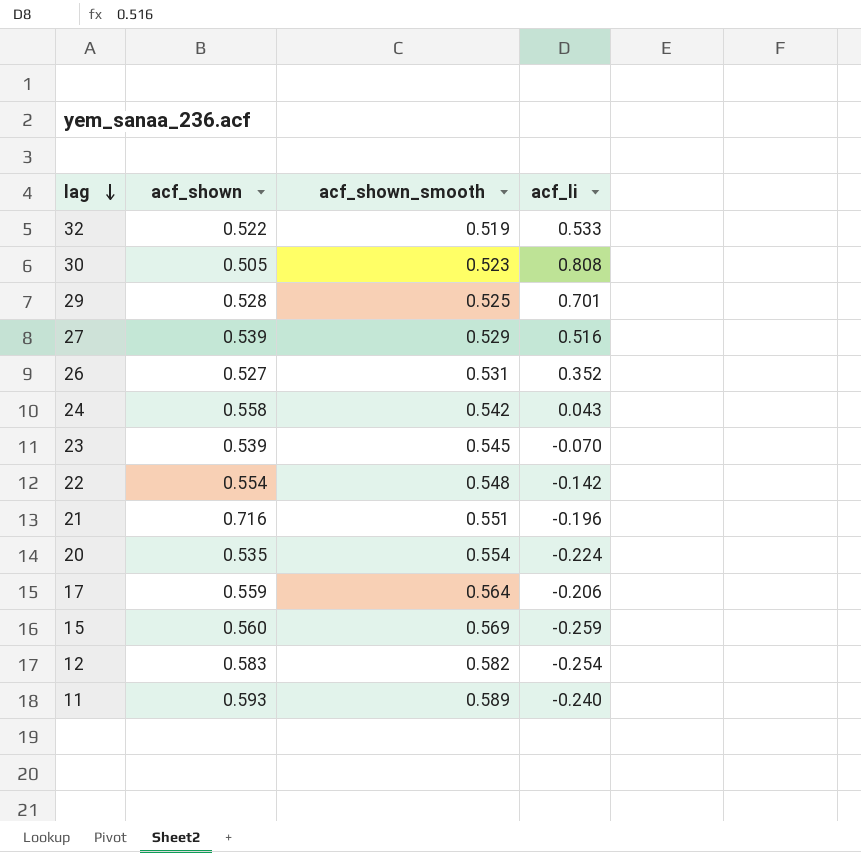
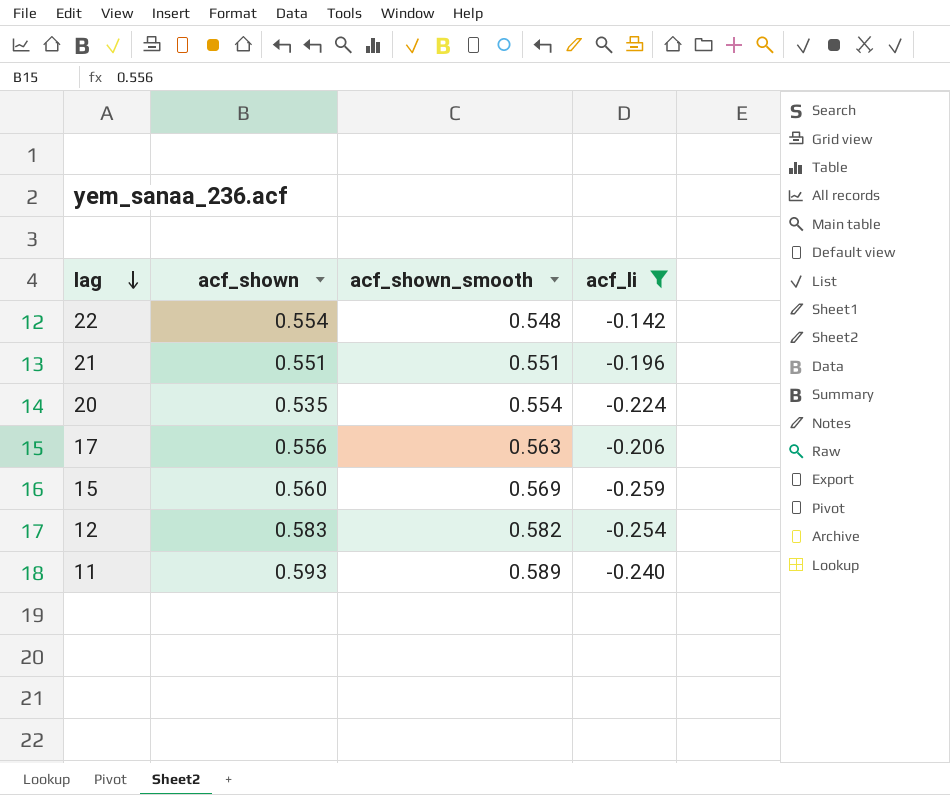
filter: none -> acf_li <= -0.142
21 | acf_shown: 0.716 -> 0.551
17 | acf_shown: 0.559 -> 0.556
17 | acf_shown_smooth: 0.564 -> 0.563

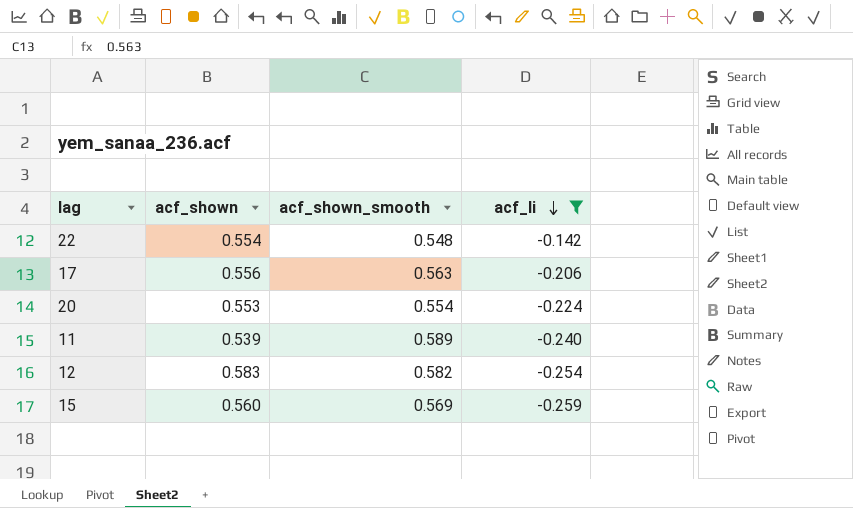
row order: lag descending -> acf_li descending
row 21: 0.551 | 0.551 | -0.196 -> none
20 | acf_shown: 0.535 -> 0.553
11 | acf_shown: 0.593 -> 0.539

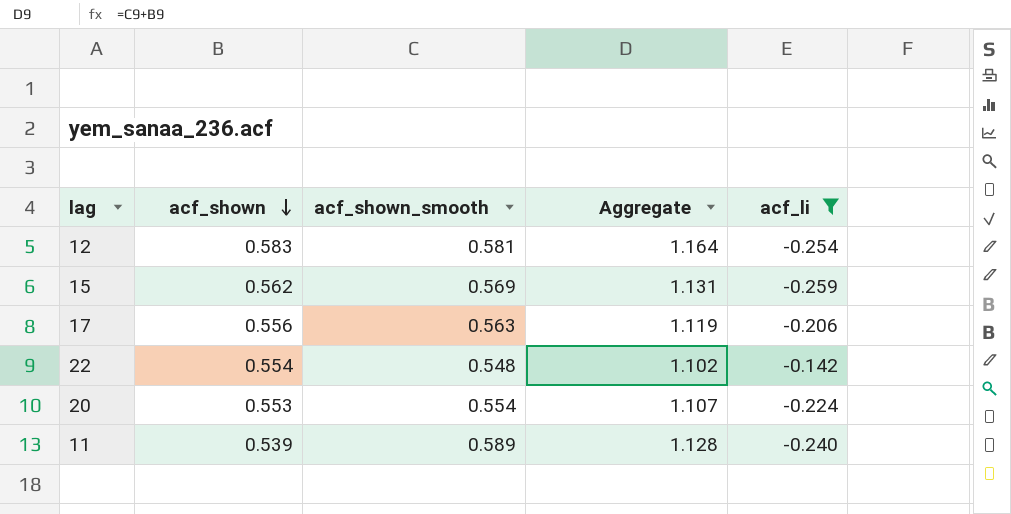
row order: acf_li descending -> acf_shown descending
column Aggregate | formula: none -> [acf_shown] + [acf_shown_smooth]
12 | acf_shown_smooth: 0.582 -> 0.581
15 | acf_shown: 0.560 -> 0.562

